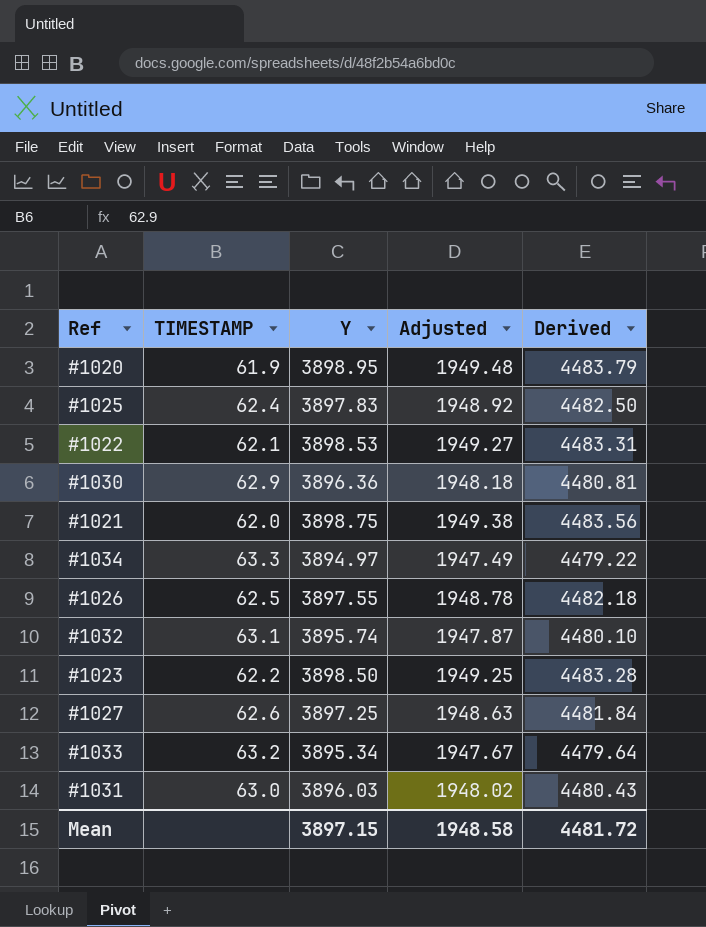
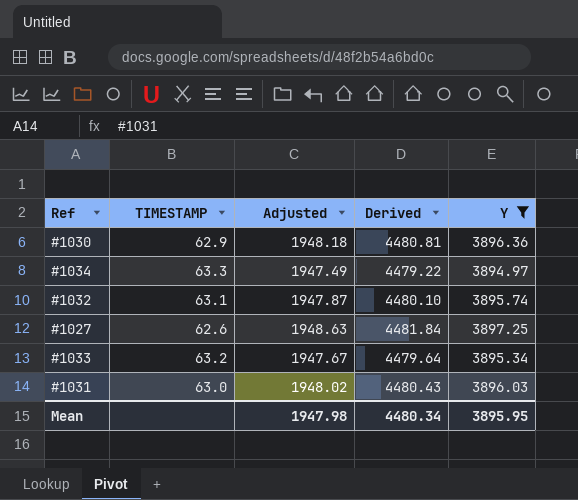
filter: none -> Y <= 3897.25
column Y | position: 3 -> 5
Mean | Adjusted: 1948.58 -> 1947.98
Mean | Derived: 4481.72 -> 4480.34
Mean | Y: 3897.15 -> 3895.95

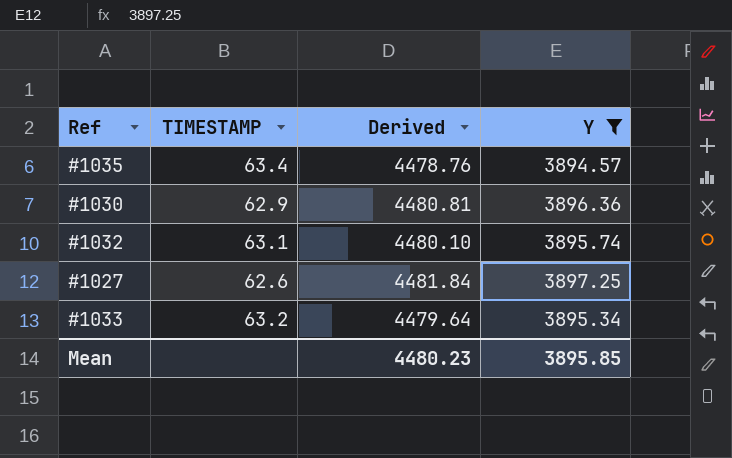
column Adjusted | formula: [Y] * 0.5 -> none
row #1034: 63.3 | 1947.49 | 4479.22 | 3894.97 -> none
row #1031: 63.0 | 1948.02 | 4480.43 | 3896.03 -> none
row #1035: none -> 63.4 | 4478.76 | 3894.57
Mean | Derived: 4480.34 -> 4480.23
Mean | Y: 3895.95 -> 3895.85

